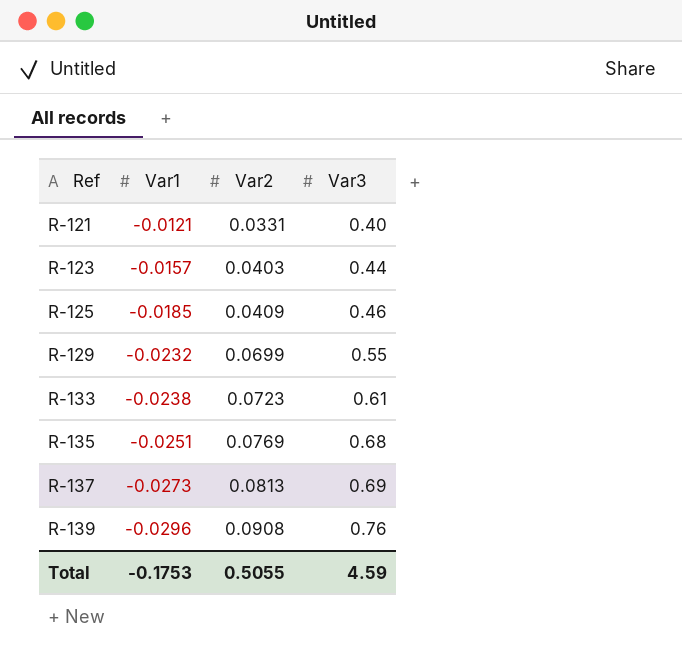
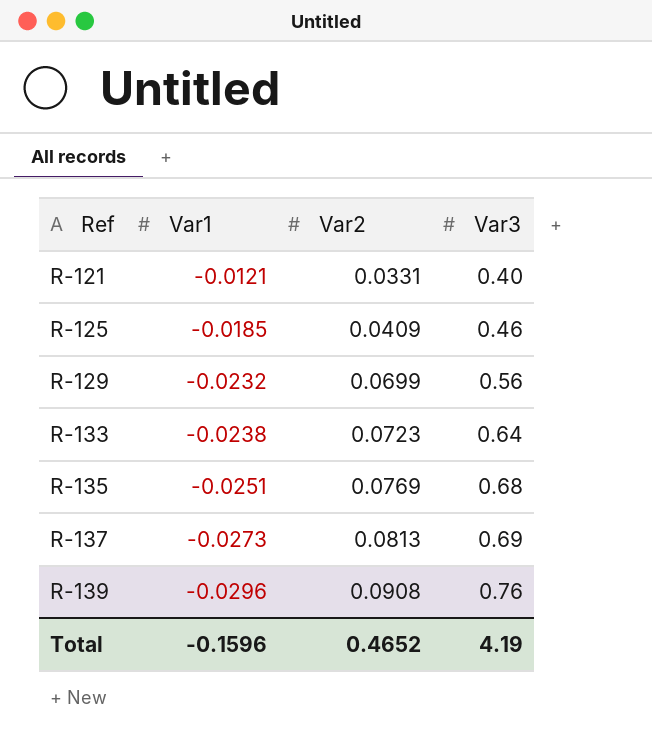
row R-123: -0.0157 | 0.0403 | 0.44 -> none
R-129 | Var3: 0.55 -> 0.56
R-133 | Var3: 0.61 -> 0.64
Total | Var1: -0.1753 -> -0.1596
Total | Var2: 0.5055 -> 0.4652
Total | Var3: 4.59 -> 4.19

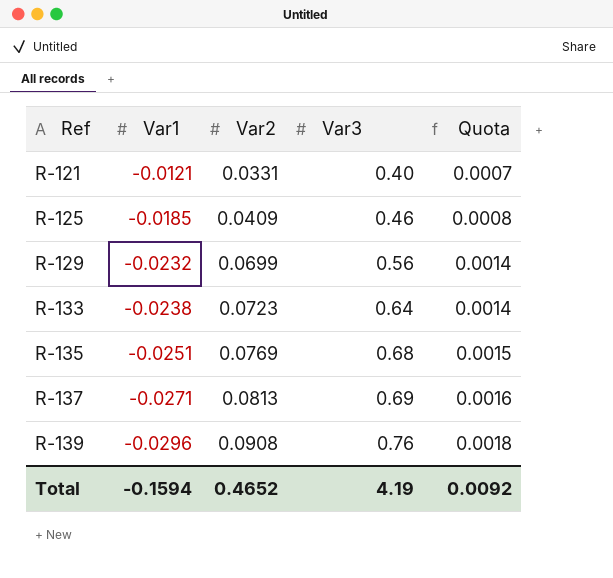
column Quota | formula: none -> [Var2] * 0.02
R-137 | Var1: -0.0273 -> -0.0271
Total | Var1: -0.1596 -> -0.1594

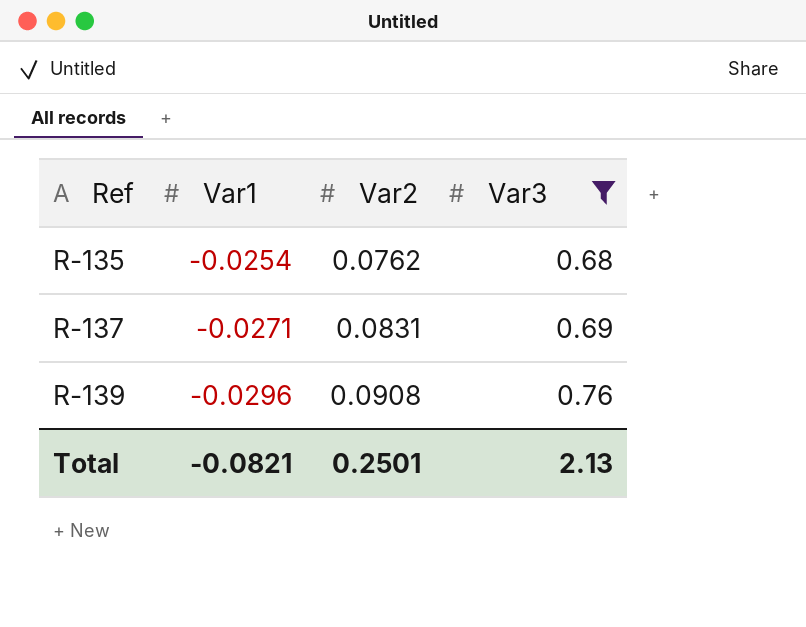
filter: none -> Var3 >= 0.68
column Quota | formula: [Var2] * 0.02 -> none
R-135 | Var1: -0.0251 -> -0.0254
R-135 | Var2: 0.0769 -> 0.0762
R-137 | Var2: 0.0813 -> 0.0831
Total | Var1: -0.1594 -> -0.0821
Total | Var2: 0.4652 -> 0.2501
Total | Var3: 4.19 -> 2.13

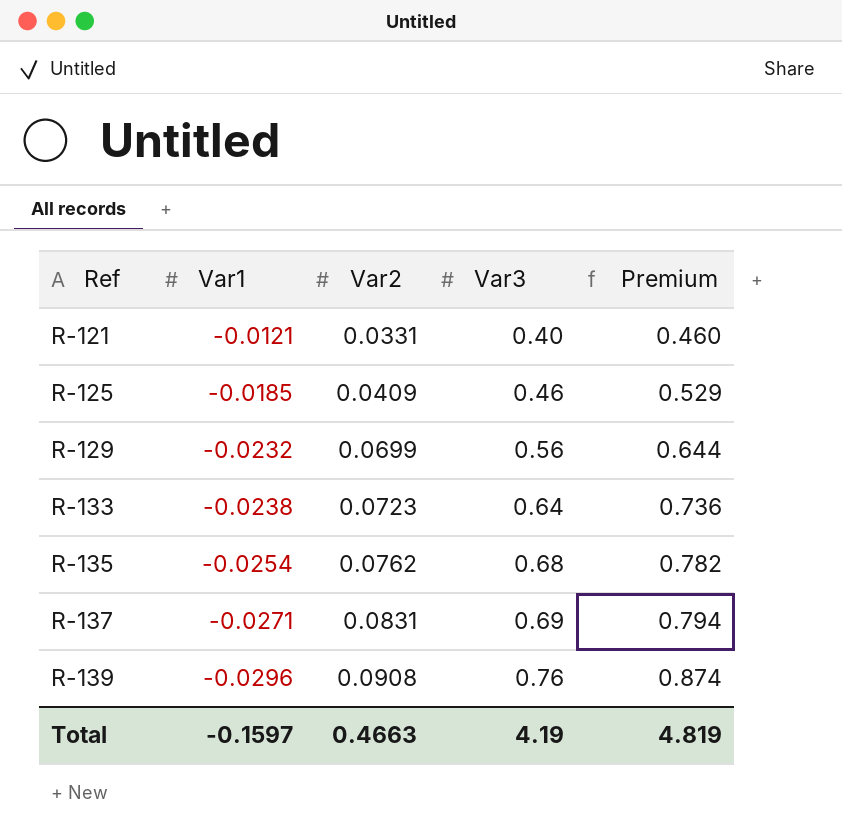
filter: Var3 >= 0.68 -> none
column Premium | formula: none -> [Var3] * 1.15
Total | Var1: -0.0821 -> -0.1597
Total | Var2: 0.2501 -> 0.4663
Total | Var3: 2.13 -> 4.19

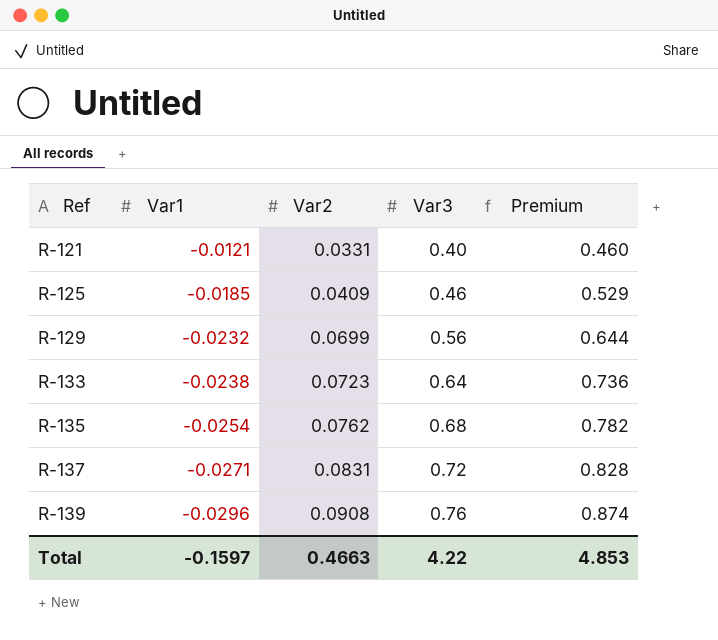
R-137 | Var3: 0.69 -> 0.72
R-137 | Premium: 0.794 -> 0.828
Total | Var3: 4.19 -> 4.22
Total | Premium: 4.819 -> 4.853

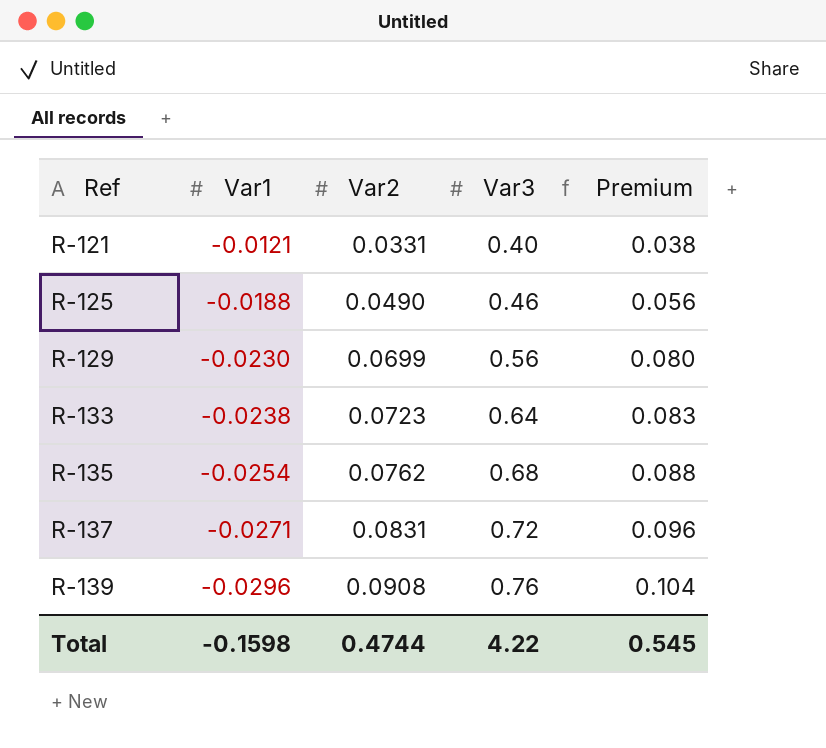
column Premium | formula: [Var3] * 1.15 -> [Var2] * 1.15
R-125 | Var1: -0.0185 -> -0.0188
R-125 | Var2: 0.0409 -> 0.0490
R-129 | Var1: -0.0232 -> -0.0230
Total | Var1: -0.1597 -> -0.1598
Total | Var2: 0.4663 -> 0.4744
Total | Premium: 4.853 -> 0.545

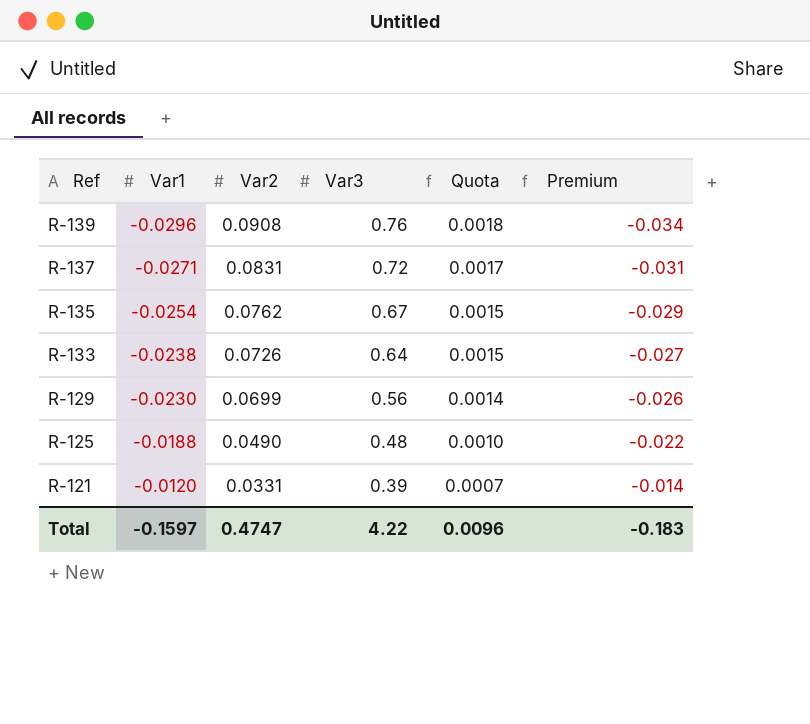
row order: Ref ascending -> Ref descending
column Quota | formula: none -> [Var2] * 0.02
column Premium | formula: [Var2] * 1.15 -> [Var1] * 1.15
R-135 | Var3: 0.68 -> 0.67
R-133 | Var2: 0.0723 -> 0.0726
R-125 | Var3: 0.46 -> 0.48
R-121 | Var1: -0.0121 -> -0.0120
R-121 | Var3: 0.40 -> 0.39
Total | Var1: -0.1598 -> -0.1597
Total | Var2: 0.4744 -> 0.4747
Total | Premium: 0.545 -> -0.183

